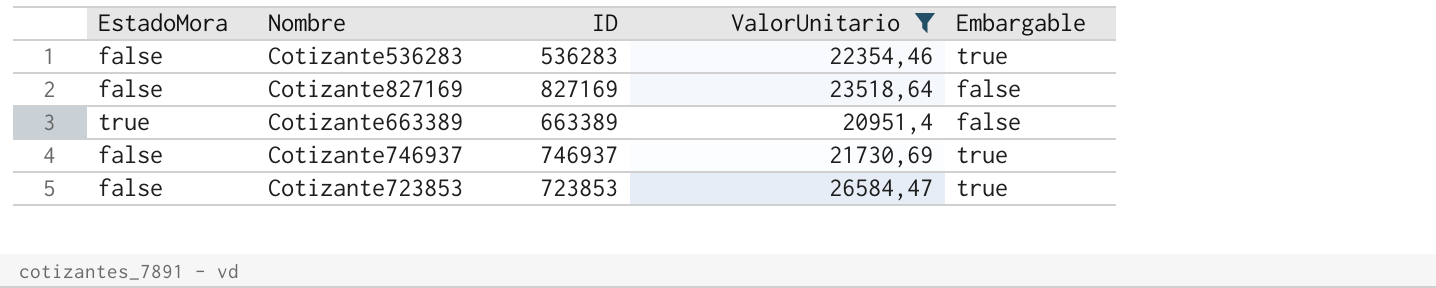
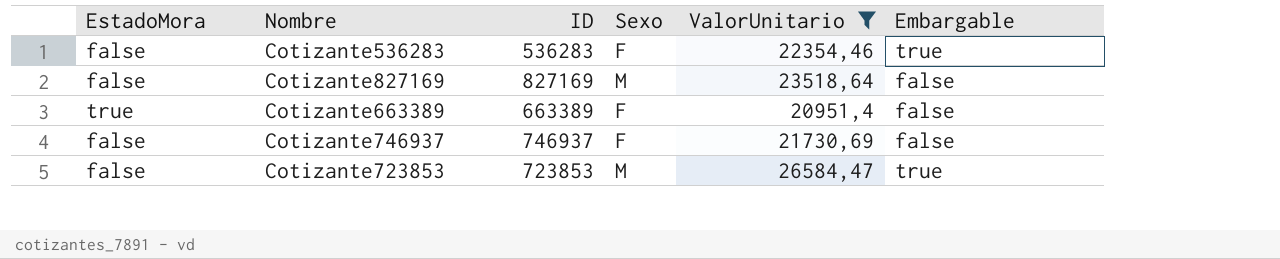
column Sexo | position: none -> 4
Cotizante746937 | Embargable: true -> false

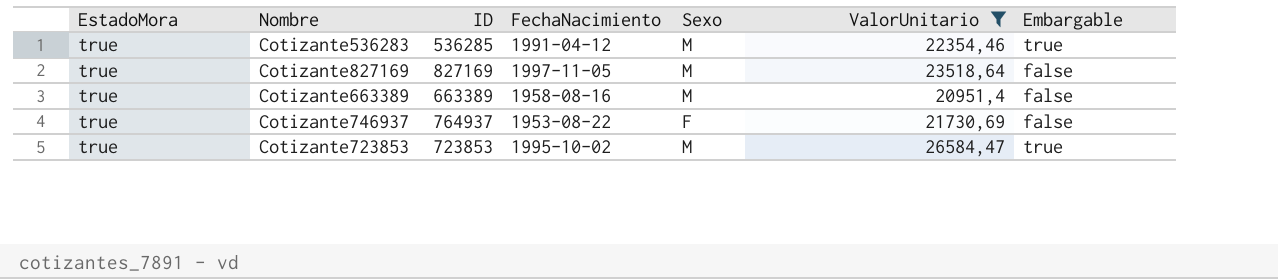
column FechaNacimiento | position: none -> 4
Cotizante536283 | EstadoMora: false -> true
Cotizante536283 | ID: 536283 -> 536285
Cotizante536283 | Sexo: F -> M
Cotizante827169 | EstadoMora: false -> true
Cotizante663389 | Sexo: F -> M
Cotizante746937 | EstadoMora: false -> true
Cotizante746937 | ID: 746937 -> 764937
Cotizante723853 | EstadoMora: false -> true

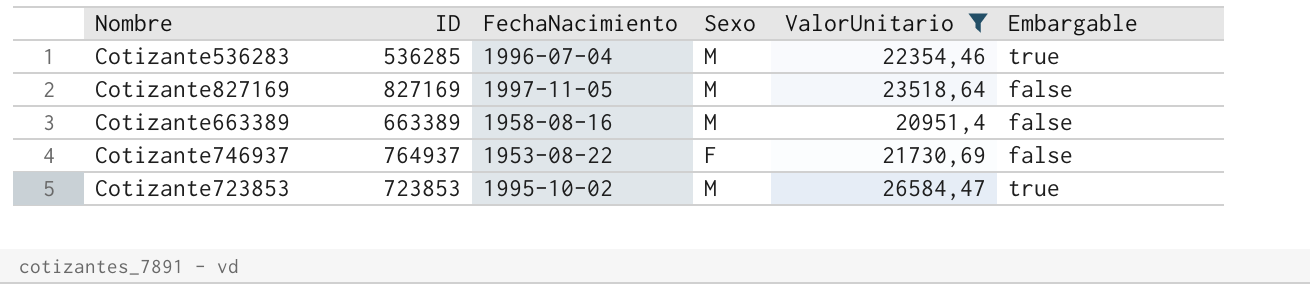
column EstadoMora | position: 1 -> none
Cotizante536283 | FechaNacimiento: 1991-04-12 -> 1996-07-04

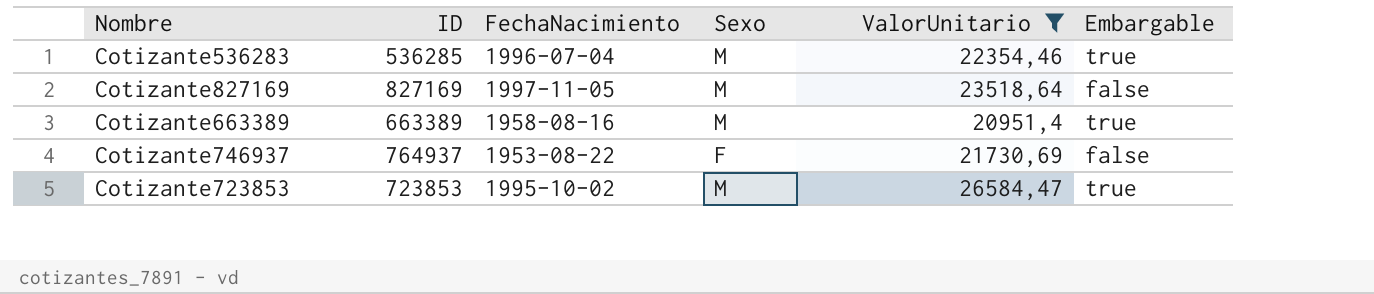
Cotizante663389 | Embargable: false -> true

